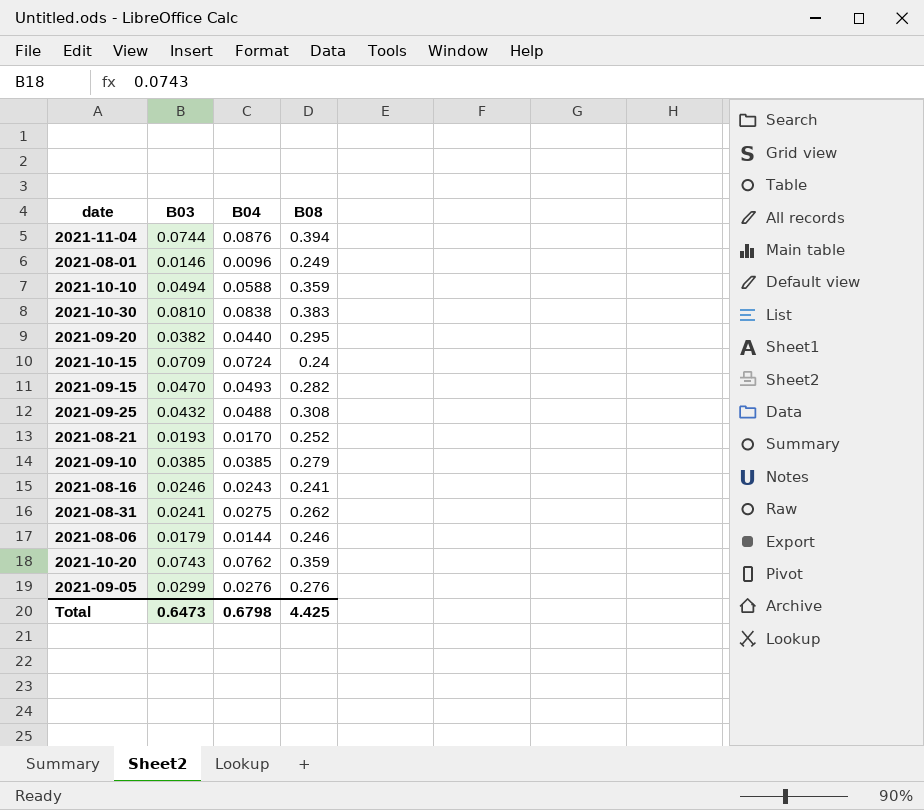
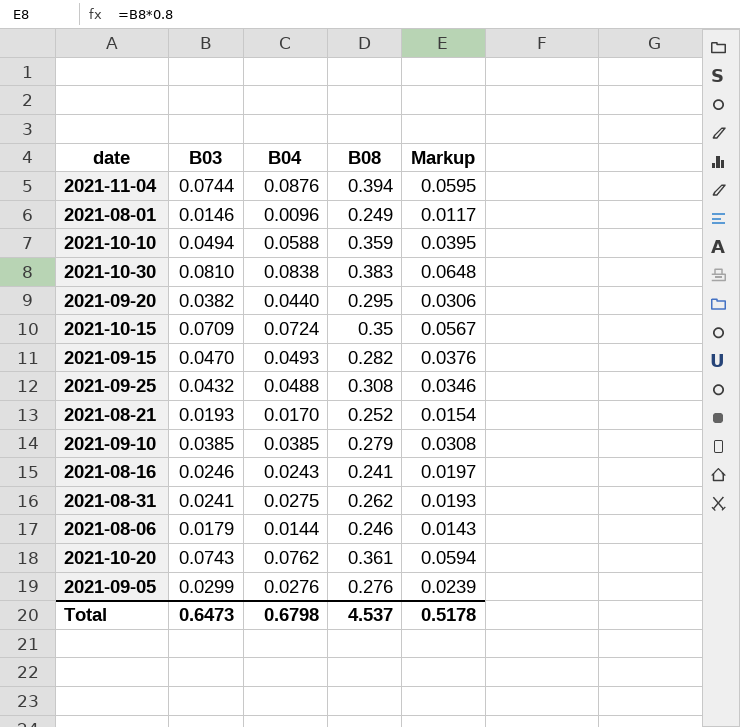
column Markup | formula: none -> [B03] * 0.8
2021-10-15 | B08: 0.24 -> 0.35
2021-10-20 | B08: 0.359 -> 0.361
Total | B08: 4.425 -> 4.537

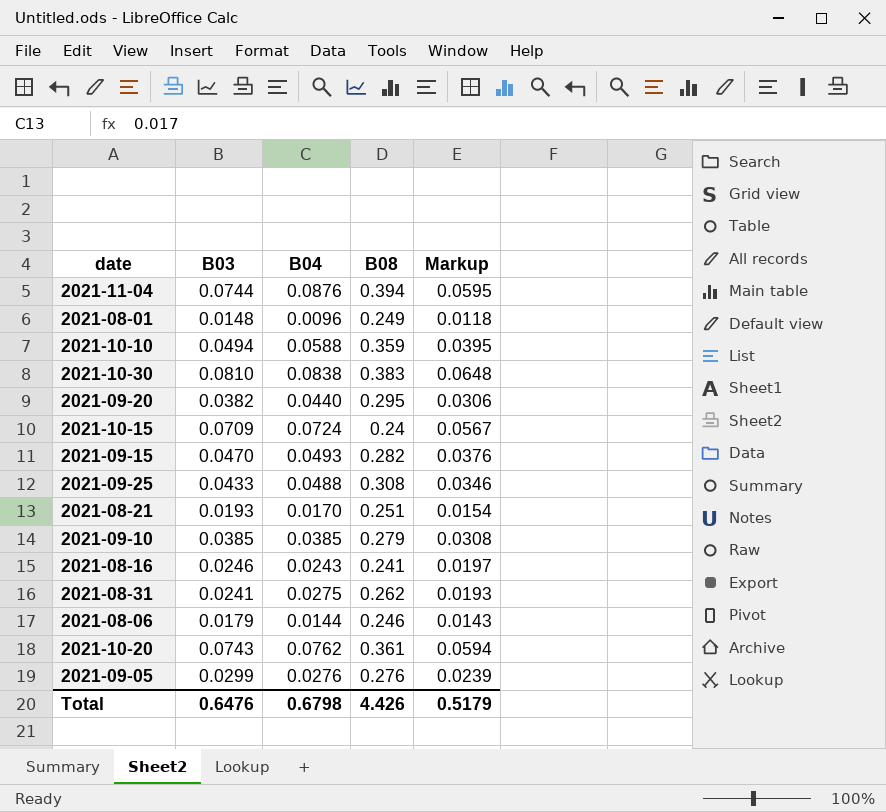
2021-08-01 | B03: 0.0146 -> 0.0148
2021-08-01 | Markup: 0.0117 -> 0.0118
2021-10-15 | B08: 0.35 -> 0.24
2021-09-25 | B03: 0.0432 -> 0.0433
2021-08-21 | B08: 0.252 -> 0.251
Total | B03: 0.6473 -> 0.6476
Total | B08: 4.537 -> 4.426
Total | Markup: 0.5178 -> 0.5179

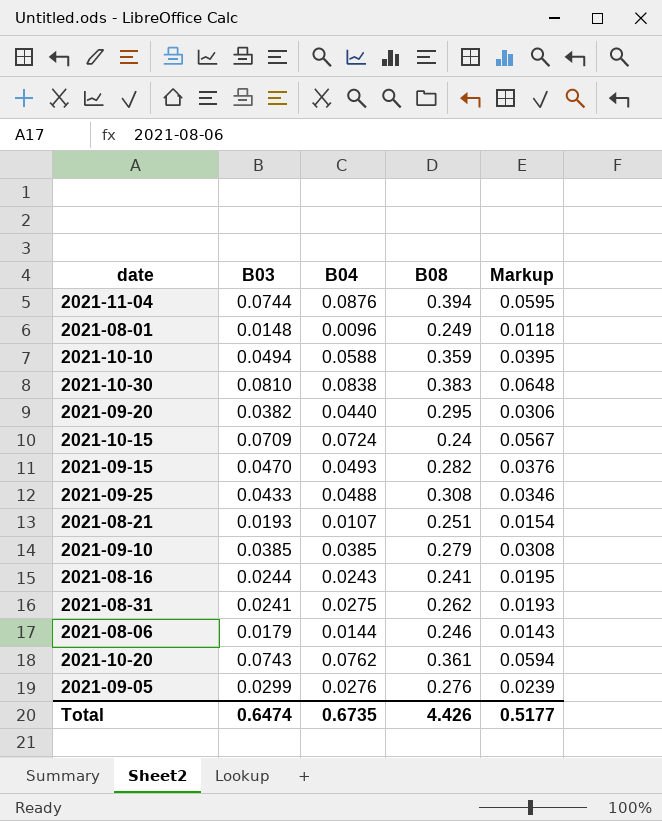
2021-08-21 | B04: 0.0170 -> 0.0107
2021-08-16 | B03: 0.0246 -> 0.0244
2021-08-16 | Markup: 0.0197 -> 0.0195
Total | B03: 0.6476 -> 0.6474
Total | B04: 0.6798 -> 0.6735
Total | Markup: 0.5179 -> 0.5177

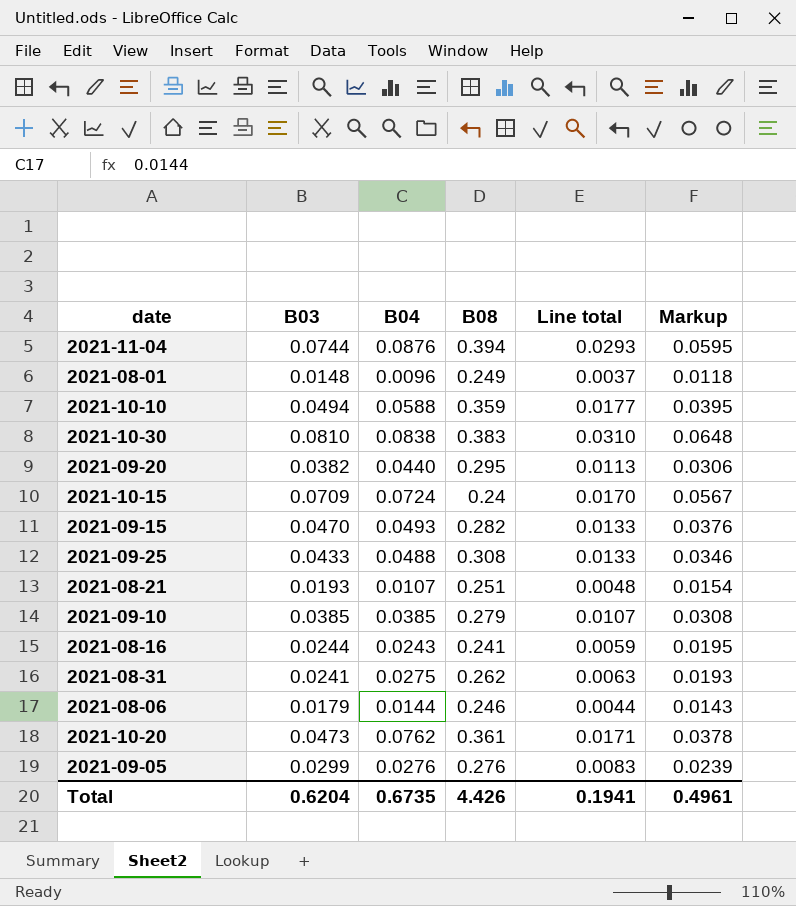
column Line total | formula: none -> [B03] * [B08]
2021-10-20 | B03: 0.0743 -> 0.0473
2021-10-20 | Markup: 0.0594 -> 0.0378
Total | B03: 0.6474 -> 0.6204
Total | Markup: 0.5177 -> 0.4961

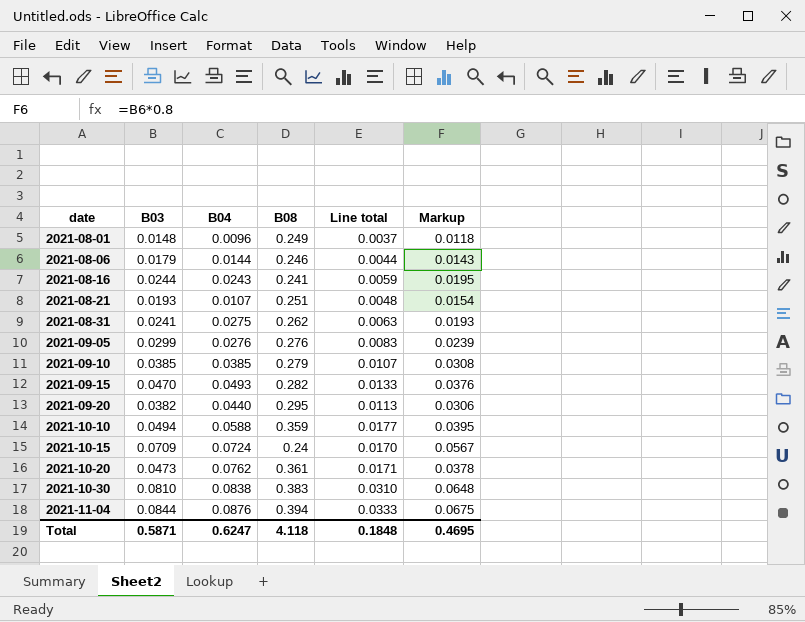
row order: none -> date ascending
row 2021-09-25: 0.0433 | 0.0488 | 0.308 | 0.0133 | 0.0346 -> none
2021-11-04 | B03: 0.0744 -> 0.0844
2021-11-04 | Line total: 0.0293 -> 0.0333
2021-11-04 | Markup: 0.0595 -> 0.0675
Total | B03: 0.6204 -> 0.5871
Total | B04: 0.6735 -> 0.6247
Total | B08: 4.426 -> 4.118
Total | Line total: 0.1941 -> 0.1848
Total | Markup: 0.4961 -> 0.4695

